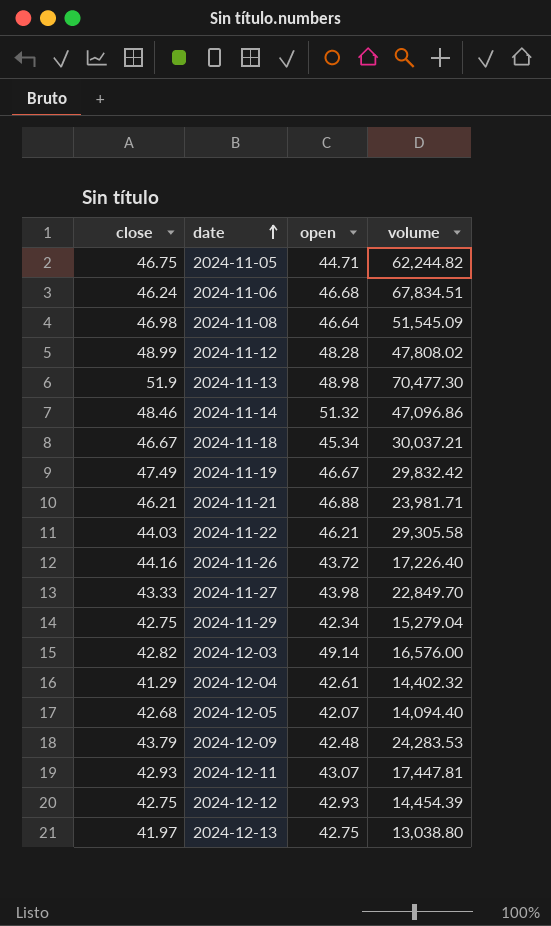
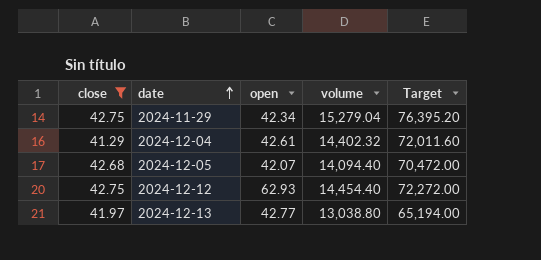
filter: none -> close <= 42.75
column Target | formula: none -> [volume] * 5
2024-12-12 | open: 42.93 -> 62.93
2024-12-12 | volume: 14,454.39 -> 14,454.40
2024-12-13 | open: 42.75 -> 42.77

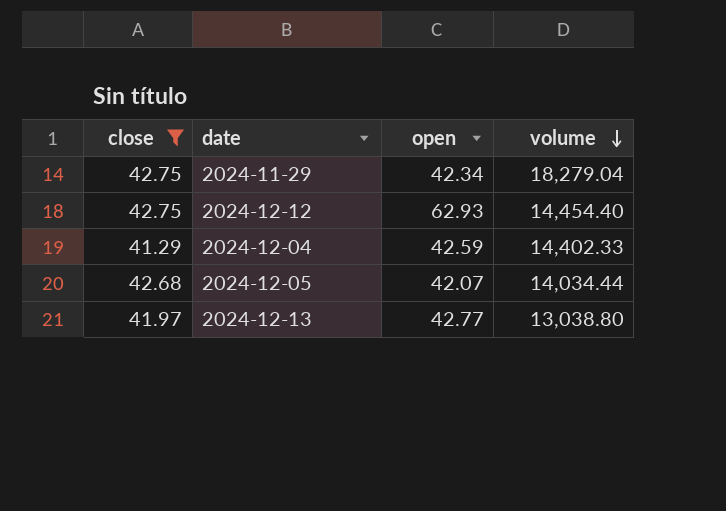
row order: date ascending -> volume descending
column Target | formula: [volume] * 5 -> none
2024-11-29 | volume: 15,279.04 -> 18,279.04
2024-12-04 | open: 42.61 -> 42.59
2024-12-04 | volume: 14,402.32 -> 14,402.33
2024-12-05 | volume: 14,094.40 -> 14,034.44

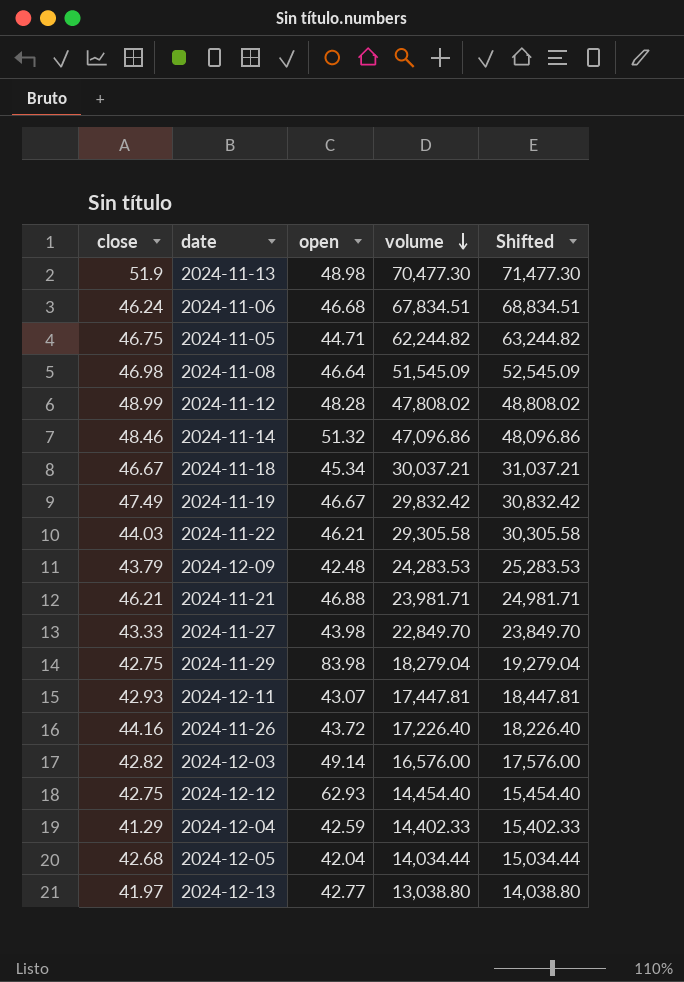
filter: close <= 42.75 -> none
column Shifted | formula: none -> [volume] + 1000
2024-11-29 | open: 42.34 -> 83.98
2024-12-05 | open: 42.07 -> 42.04

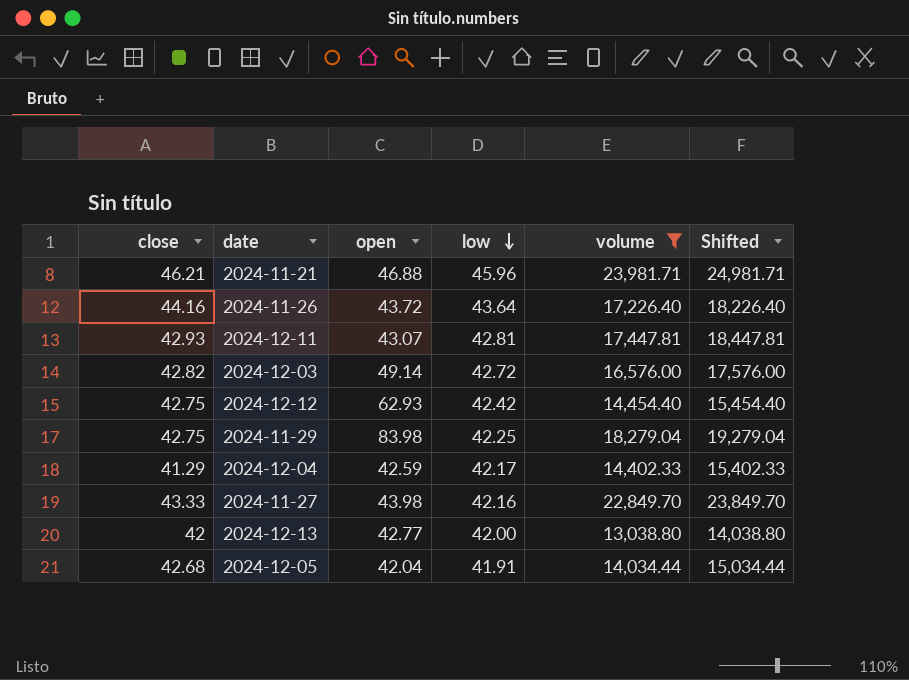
filter: none -> volume <= 23,981.71
row order: volume descending -> low descending
column low | position: none -> 4
2024-12-13 | close: 41.97 -> 42

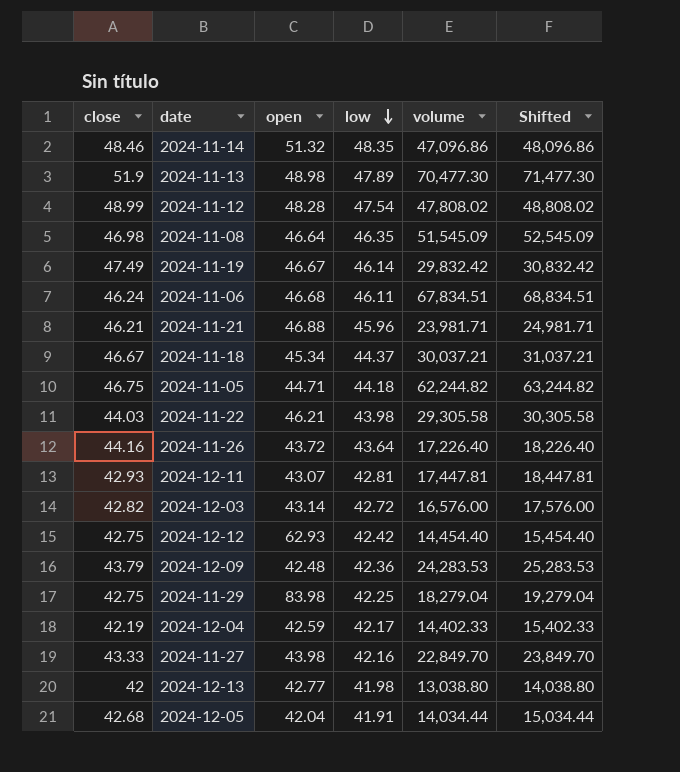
filter: volume <= 23,981.71 -> none
2024-12-03 | open: 49.14 -> 43.14
2024-12-04 | close: 41.29 -> 42.19
2024-12-13 | low: 42.00 -> 41.98

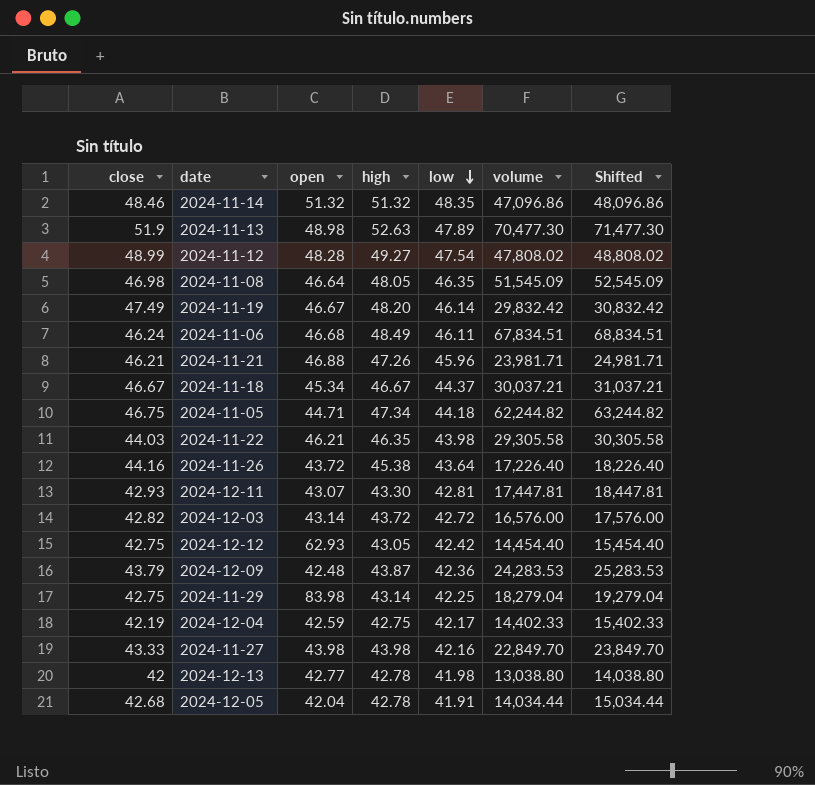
column high | position: none -> 4

